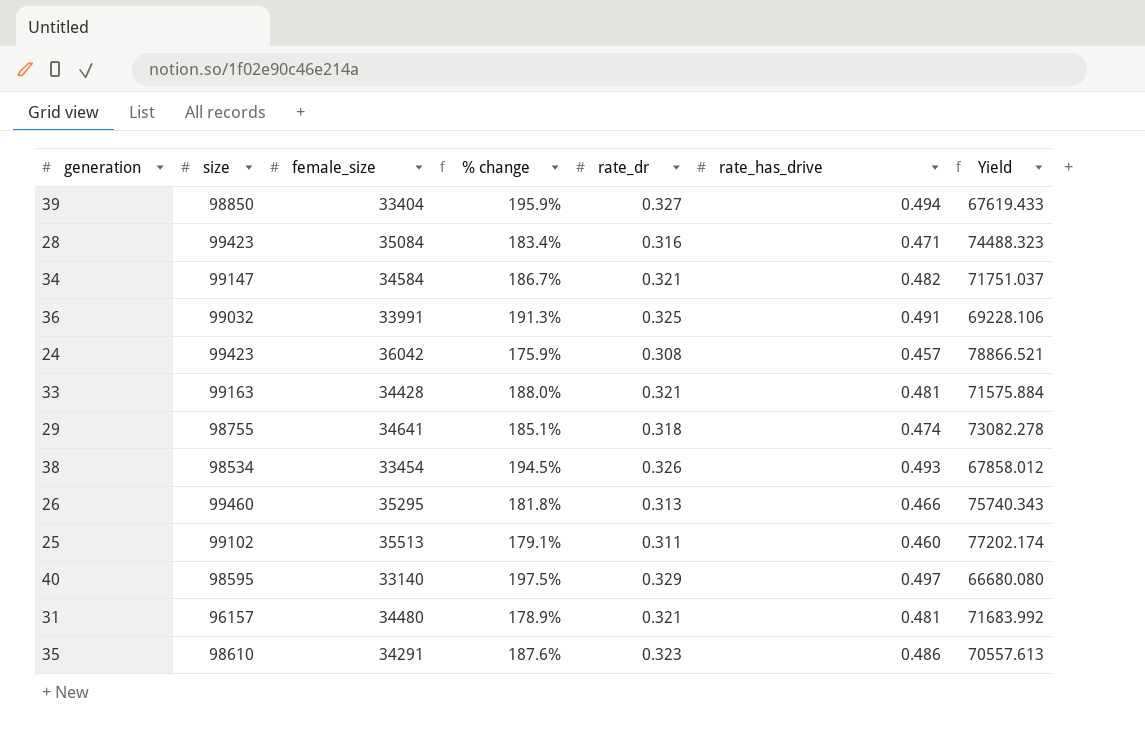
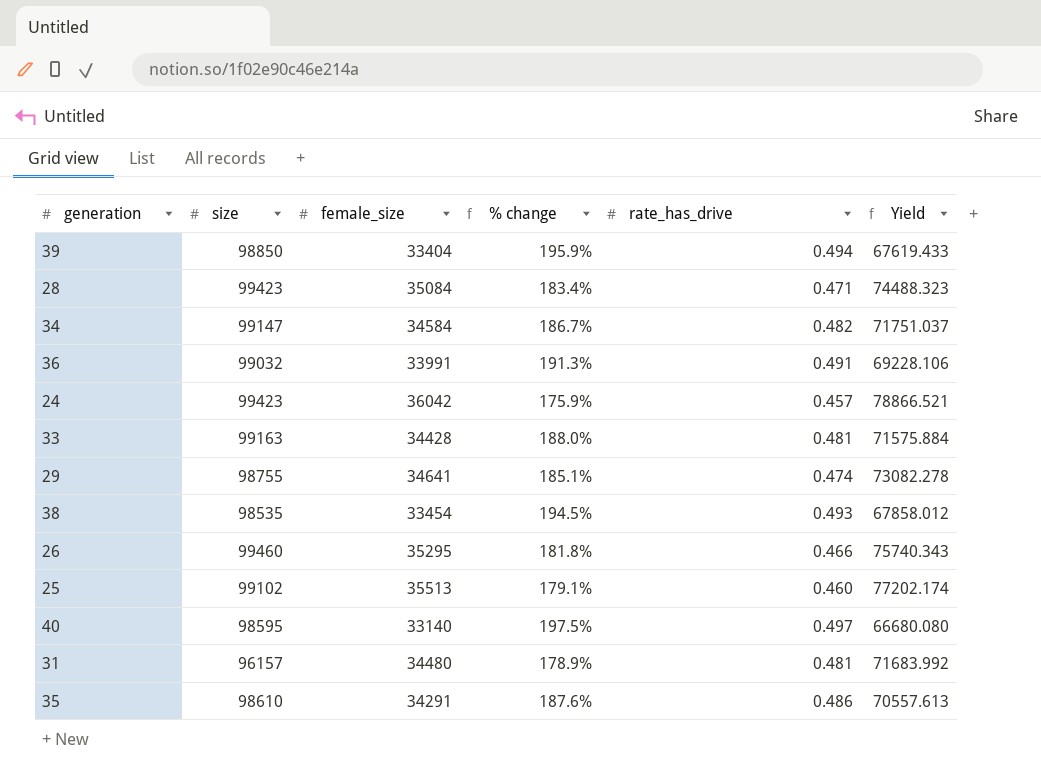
column rate_dr | position: 5 -> none
38 | size: 98534 -> 98535

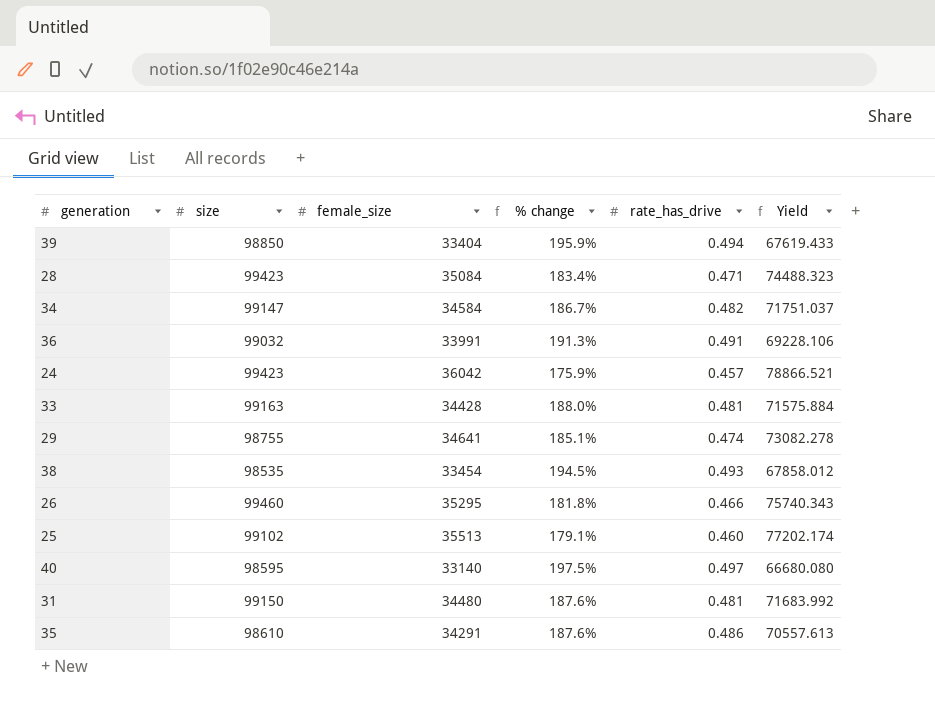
31 | size: 96157 -> 99150
31 | % change: 178.9% -> 187.6%

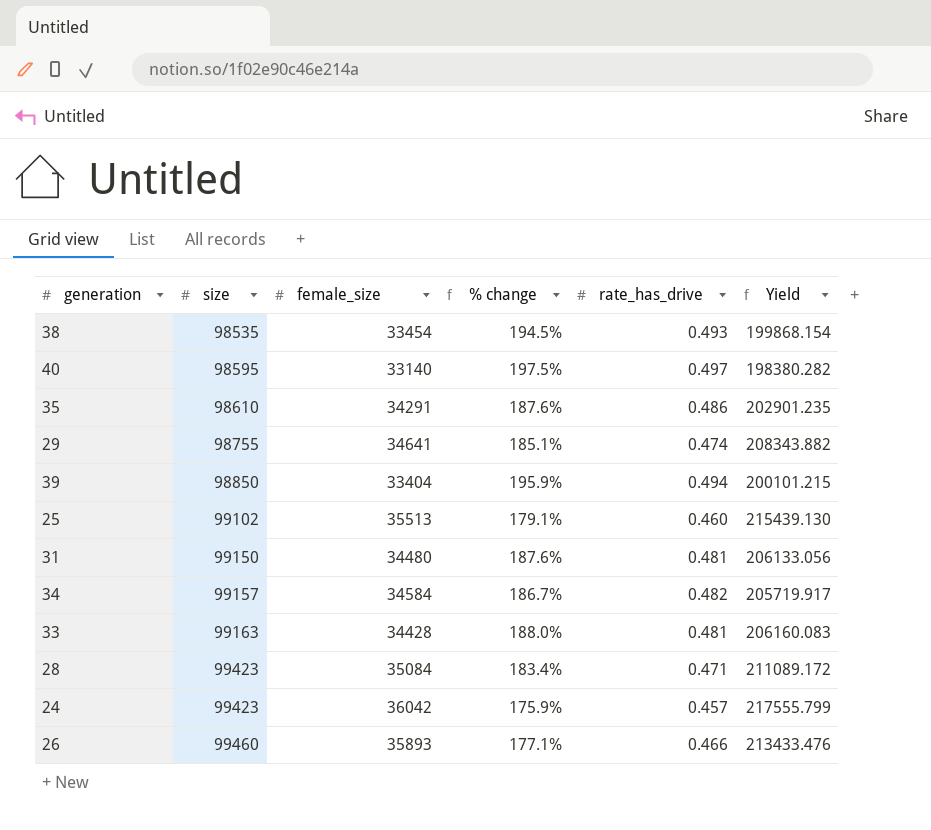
row order: none -> size ascending
column Yield | formula: [female_size] / [rate_has_drive] -> [size] / [rate_has_drive]
row 36: 99032 | 33991 | 191.3% | 0.491 | 69228.106 -> none
34 | size: 99147 -> 99157
26 | female_size: 35295 -> 35893
26 | % change: 181.8% -> 177.1%

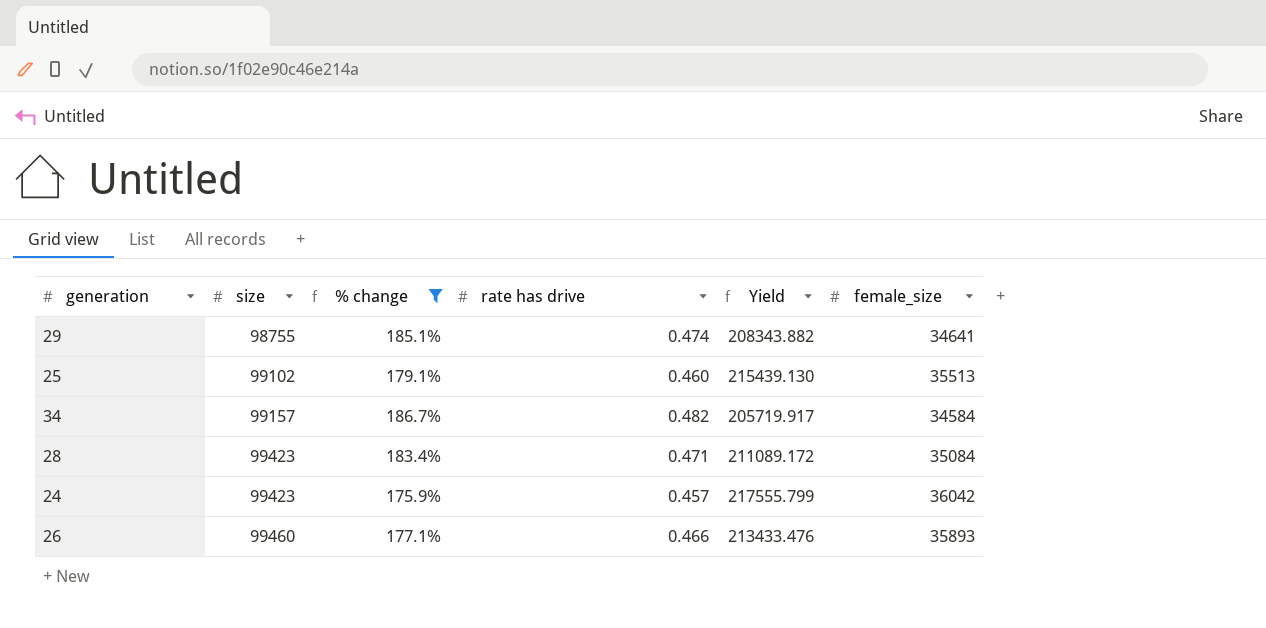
filter: none -> % change <= 186.7%
column name: rate_has_drive -> rate has drive
column female_size | position: 3 -> 6

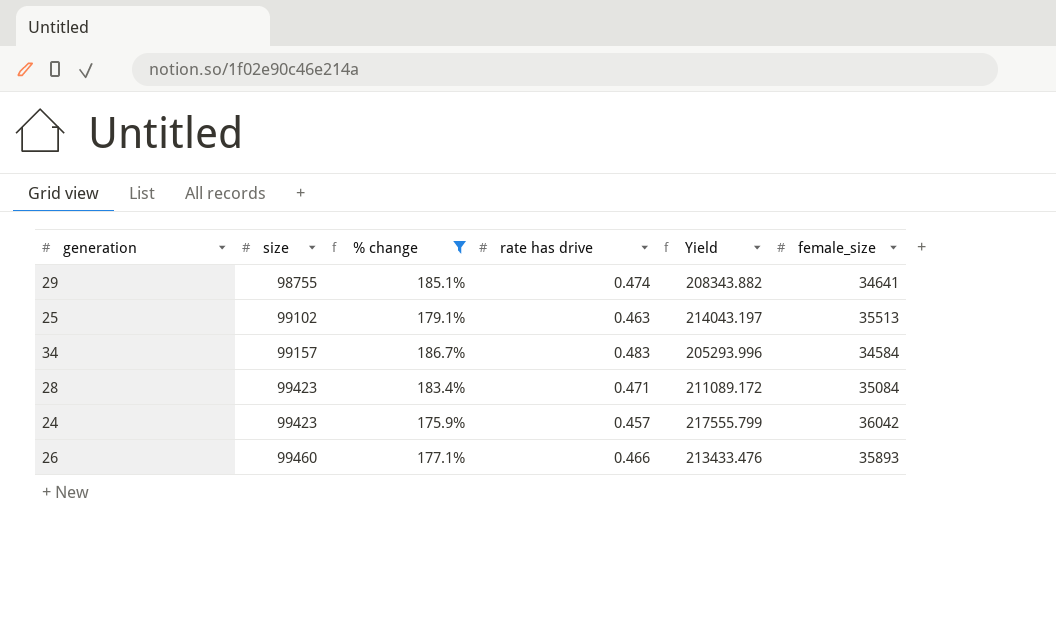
25 | rate has drive: 0.460 -> 0.463
25 | Yield: 215439.130 -> 214043.197
34 | rate has drive: 0.482 -> 0.483
34 | Yield: 205719.917 -> 205293.996

